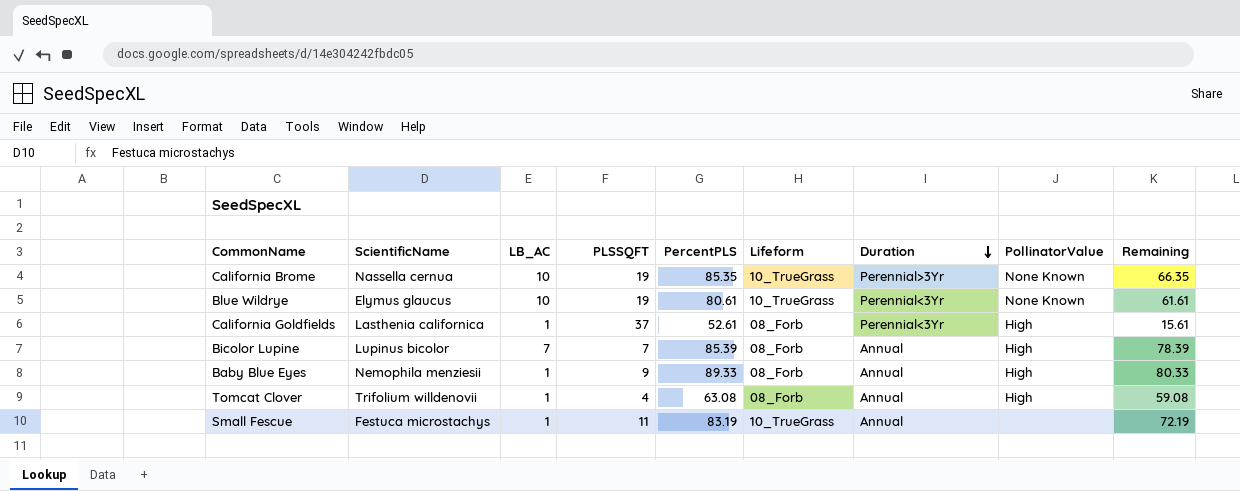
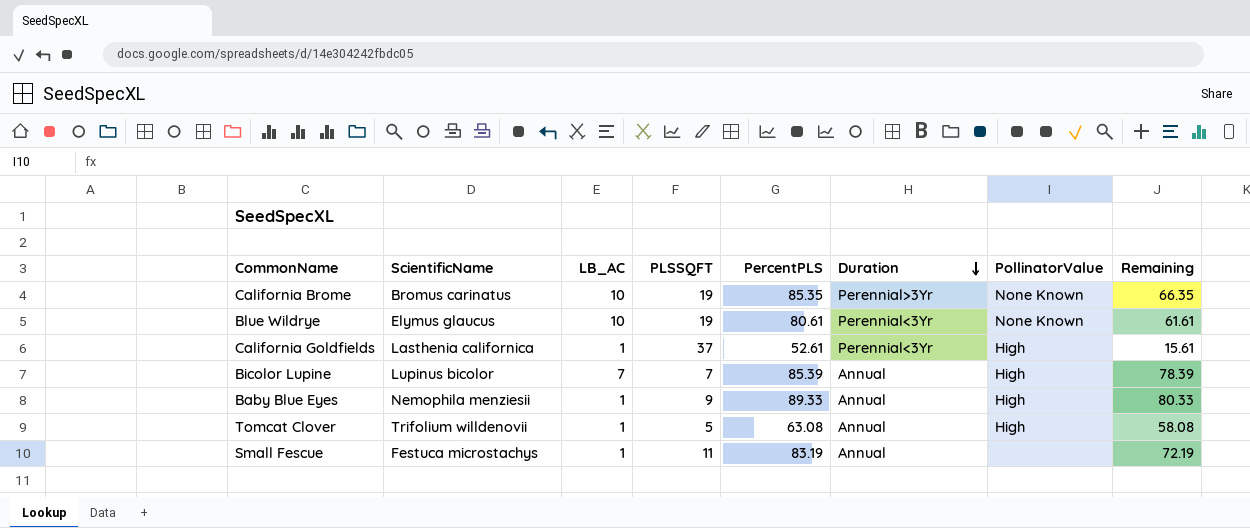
column Lifeform | position: 6 -> none
California Brome | ScientificName: Nassella cernua -> Bromus carinatus
Tomcat Clover | PLSSQFT: 4 -> 5
Tomcat Clover | Remaining: 59.08 -> 58.08

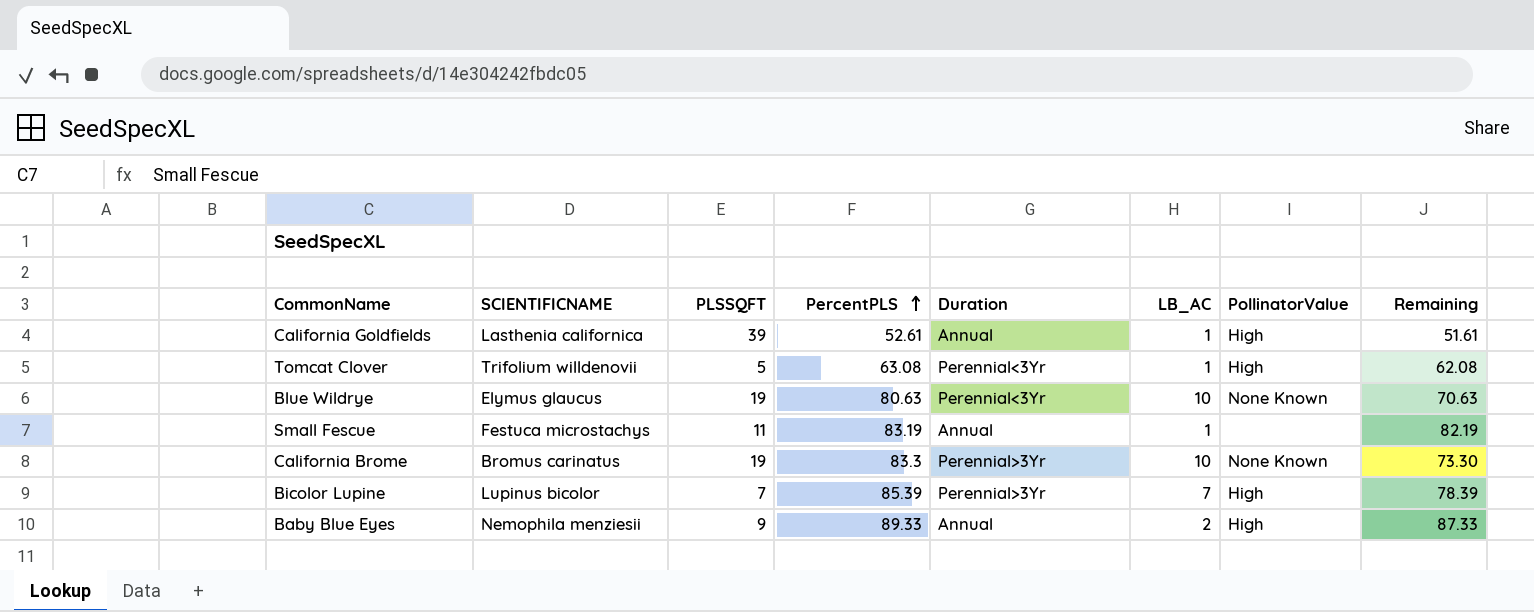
row order: Duration descending -> PercentPLS ascending
column name: ScientificName -> SCIENTIFICNAME
column LB_AC | position: 3 -> 6
column Remaining | formula: [PercentPLS] - [PLSSQFT] -> [PercentPLS] - [LB_AC]
California Goldfields | PLSSQFT: 37 -> 39
California Goldfields | Duration: Perennial<3Yr -> Annual
Tomcat Clover | Duration: Annual -> Perennial<3Yr
Blue Wildrye | PercentPLS: 80.61 -> 80.63
California Brome | PercentPLS: 85.35 -> 83.3
Bicolor Lupine | Duration: Annual -> Perennial>3Yr
Baby Blue Eyes | LB_AC: 1 -> 2

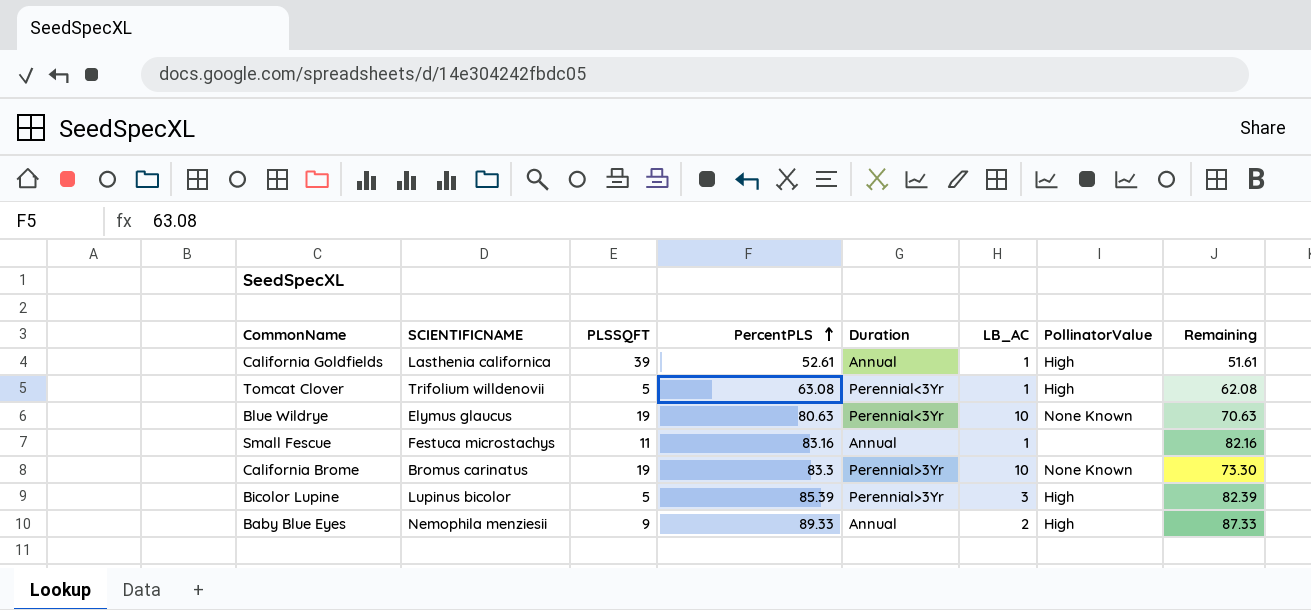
Small Fescue | PercentPLS: 83.19 -> 83.16
Small Fescue | Remaining: 82.19 -> 82.16
Bicolor Lupine | PLSSQFT: 7 -> 5
Bicolor Lupine | LB_AC: 7 -> 3
Bicolor Lupine | Remaining: 78.39 -> 82.39

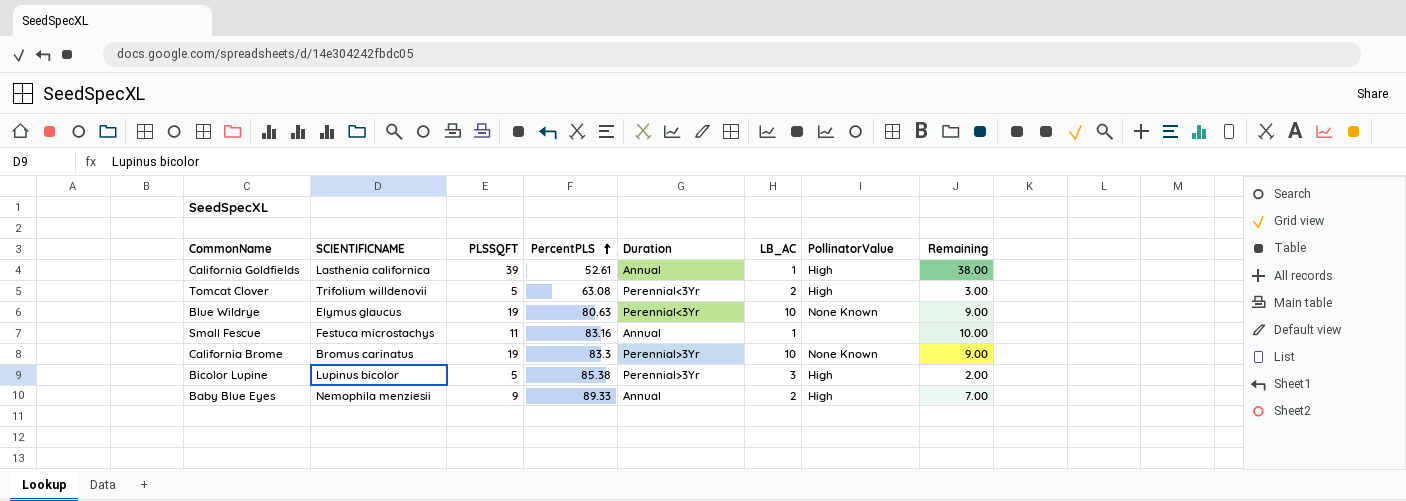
column Remaining | formula: [PercentPLS] - [LB_AC] -> [PLSSQFT] - [LB_AC]
Tomcat Clover | LB_AC: 1 -> 2
Bicolor Lupine | PercentPLS: 85.39 -> 85.38

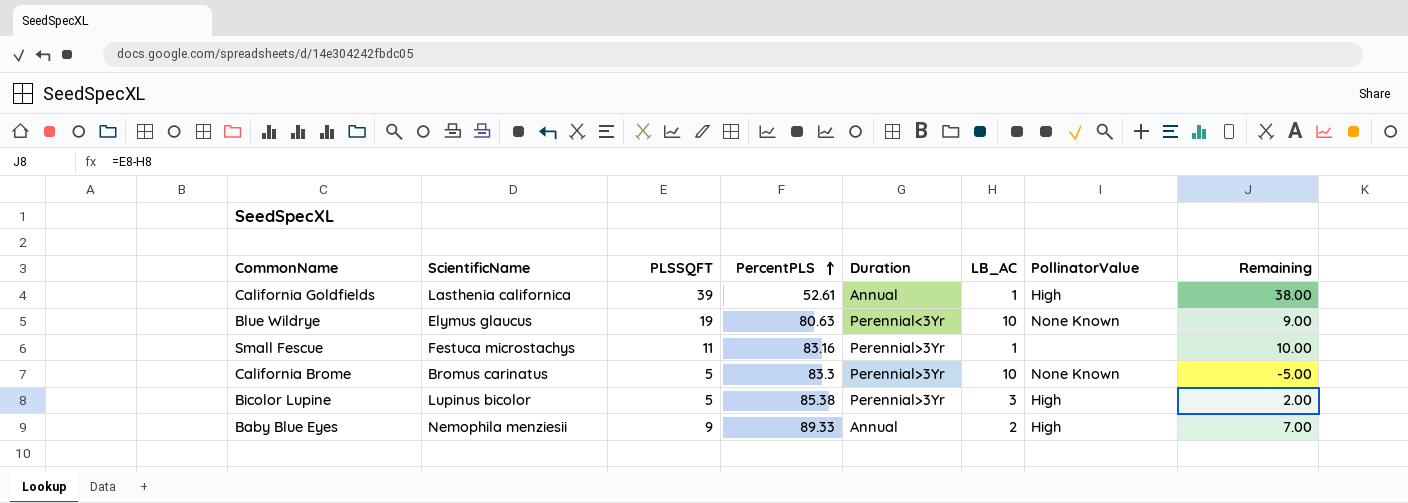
column name: SCIENTIFICNAME -> ScientificName
row Tomcat Clover: Trifolium willdenovii | 5 | 63.08 | Perennial<3Yr | 2 | High | 3.00 -> none
Small Fescue | Duration: Annual -> Perennial>3Yr
California Brome | PLSSQFT: 19 -> 5
California Brome | Remaining: 9.00 -> -5.00

